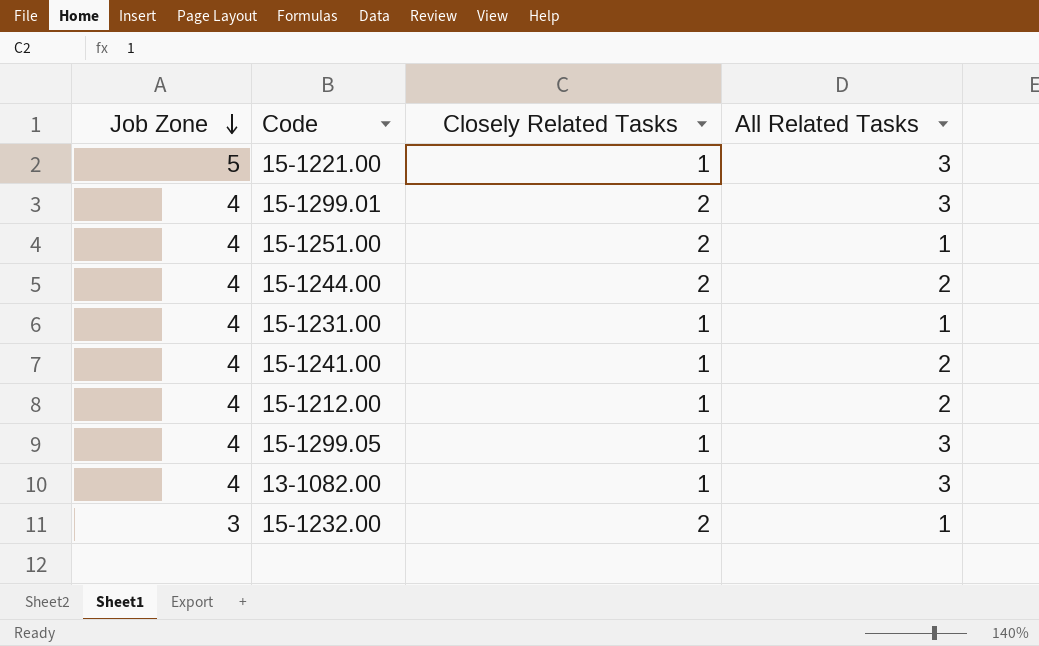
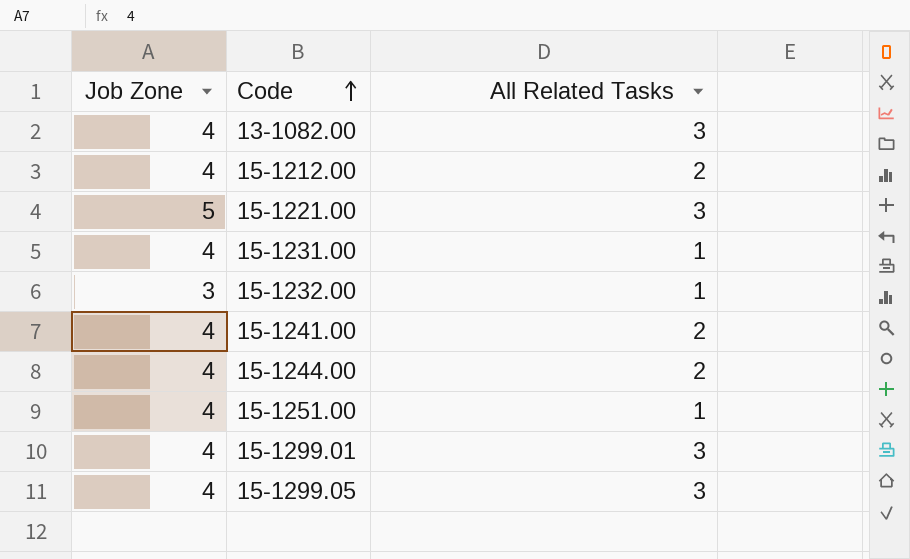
row order: Job Zone descending -> Code ascending
column Closely Related Tasks | position: 3 -> none

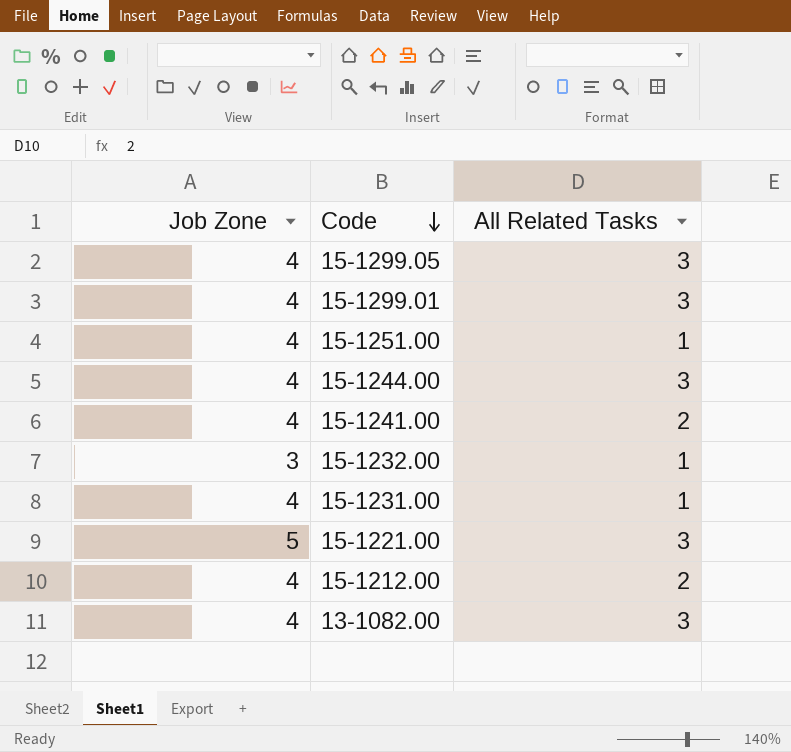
row order: Code ascending -> Code descending
15-1244.00 | All Related Tasks: 2 -> 3

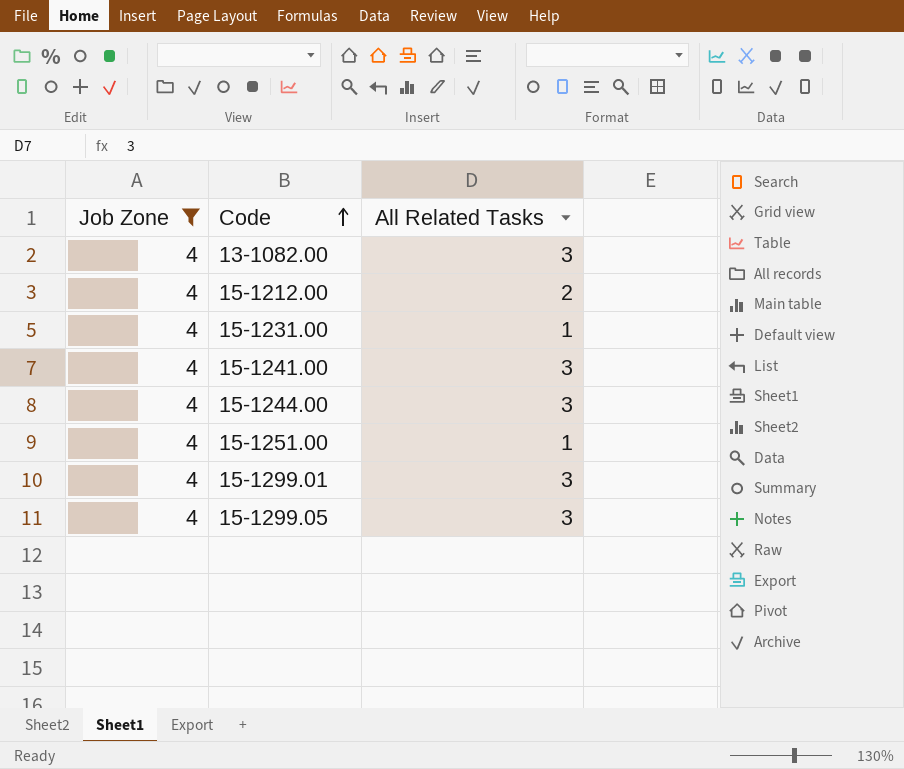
filter: none -> Job Zone = 4
row order: Code descending -> Code ascending
15-1241.00 | All Related Tasks: 2 -> 3

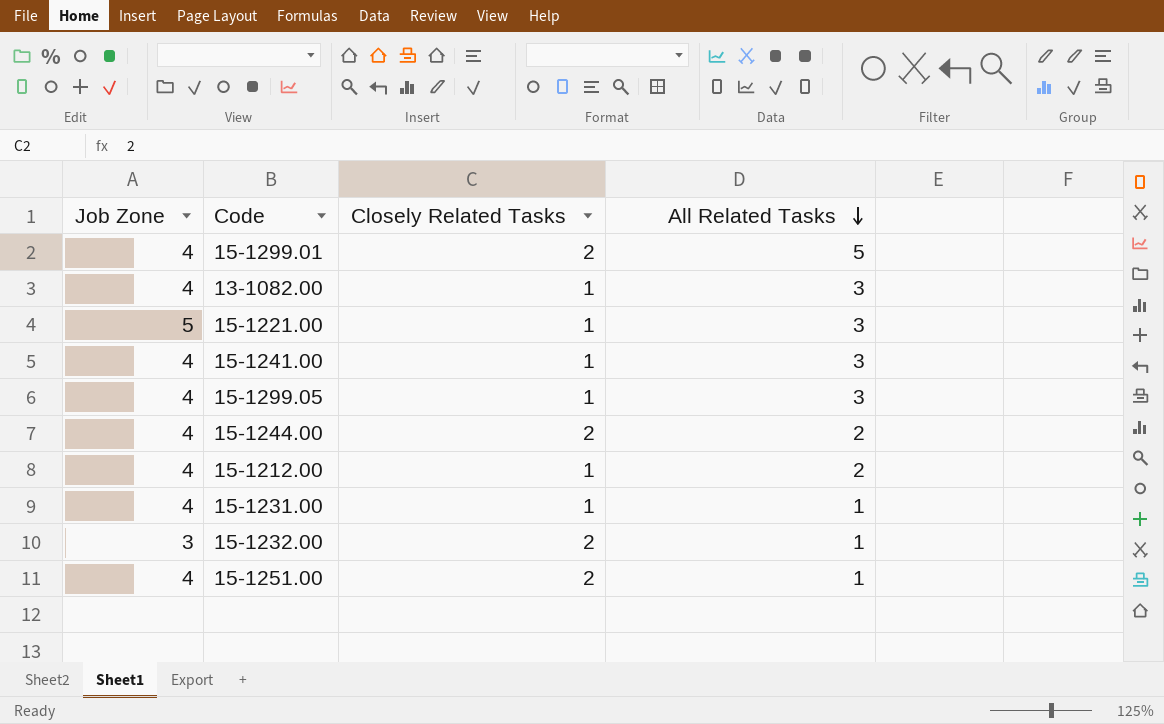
filter: Job Zone = 4 -> none
row order: Code ascending -> All Related Tasks descending
column Closely Related Tasks | position: none -> 3
15-1299.01 | All Related Tasks: 3 -> 5
15-1244.00 | All Related Tasks: 3 -> 2

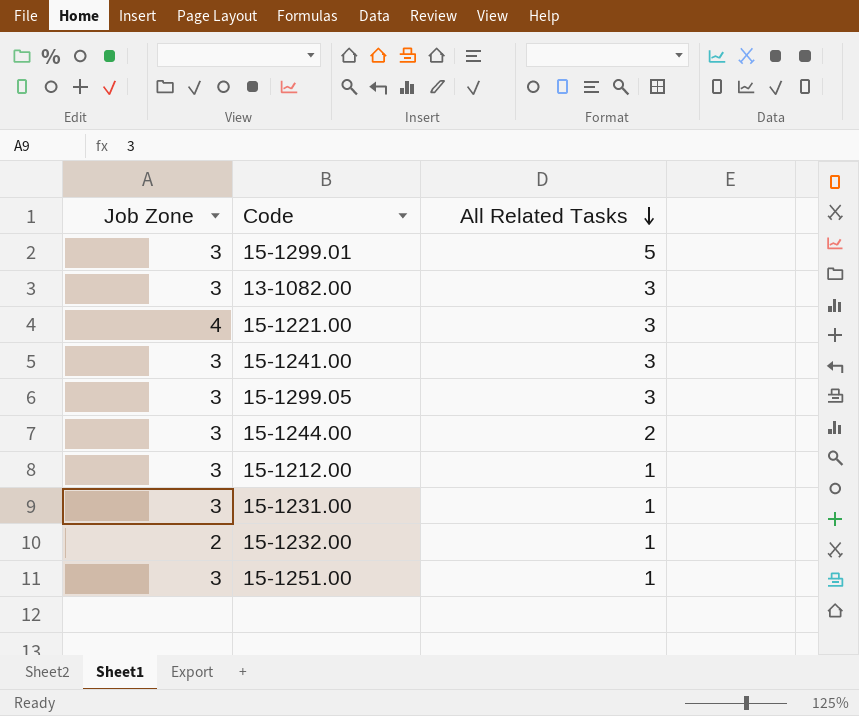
column Closely Related Tasks | position: 3 -> none
15-1299.01 | Job Zone: 4 -> 3
13-1082.00 | Job Zone: 4 -> 3
15-1221.00 | Job Zone: 5 -> 4
15-1241.00 | Job Zone: 4 -> 3
15-1299.05 | Job Zone: 4 -> 3
15-1244.00 | Job Zone: 4 -> 3
15-1212.00 | Job Zone: 4 -> 3
15-1212.00 | All Related Tasks: 2 -> 1
15-1231.00 | Job Zone: 4 -> 3
15-1232.00 | Job Zone: 3 -> 2
15-1251.00 | Job Zone: 4 -> 3

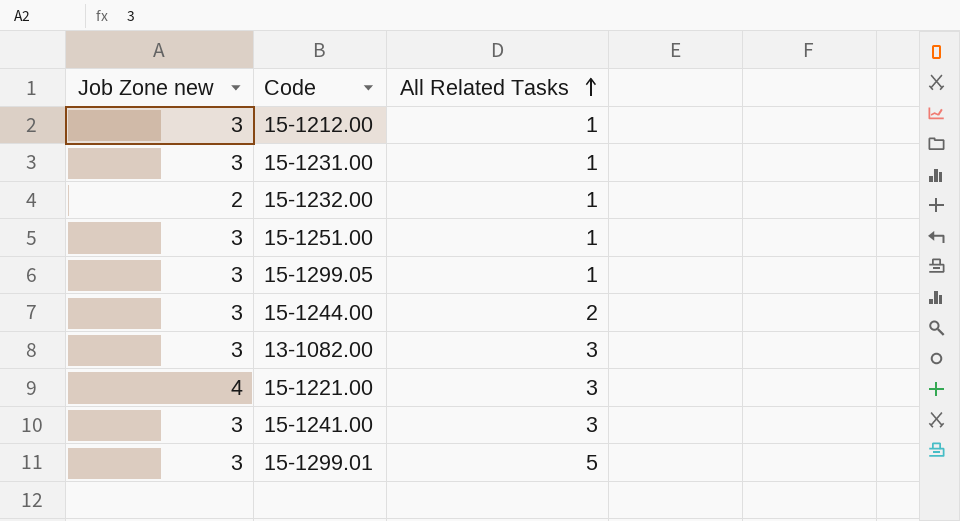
row order: All Related Tasks descending -> All Related Tasks ascending
column name: Job Zone -> Job Zone new
15-1299.05 | All Related Tasks: 3 -> 1

